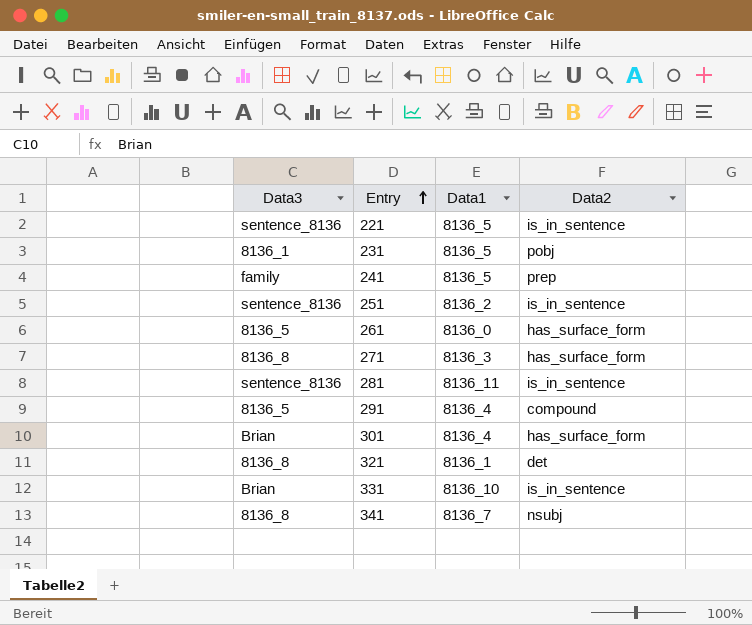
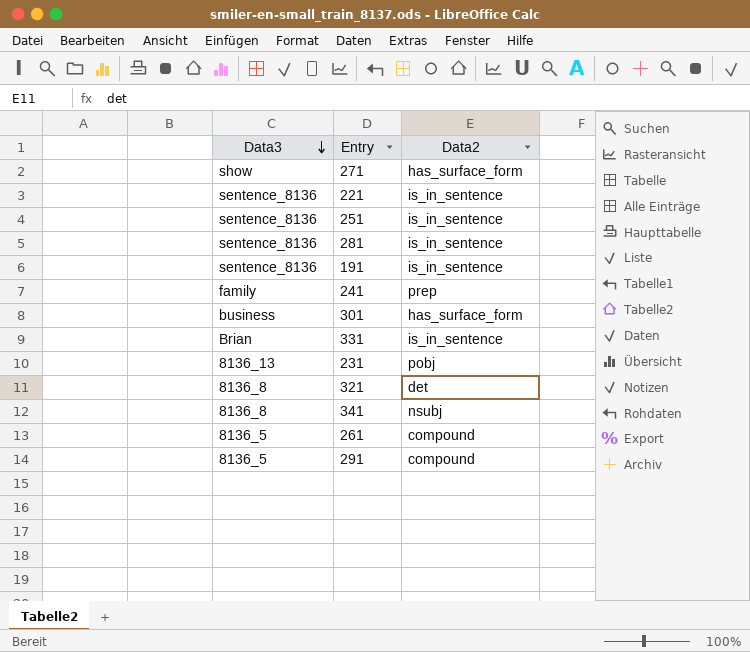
row order: Entry ascending -> Data3 descending
column Data1 | position: 3 -> none
271 | Data3: 8136_8 -> show
row 191: none -> sentence_8136 | is_in_sentence
301 | Data3: Brian -> business
231 | Data3: 8136_1 -> 8136_13
261 | Data2: has_surface_form -> compound

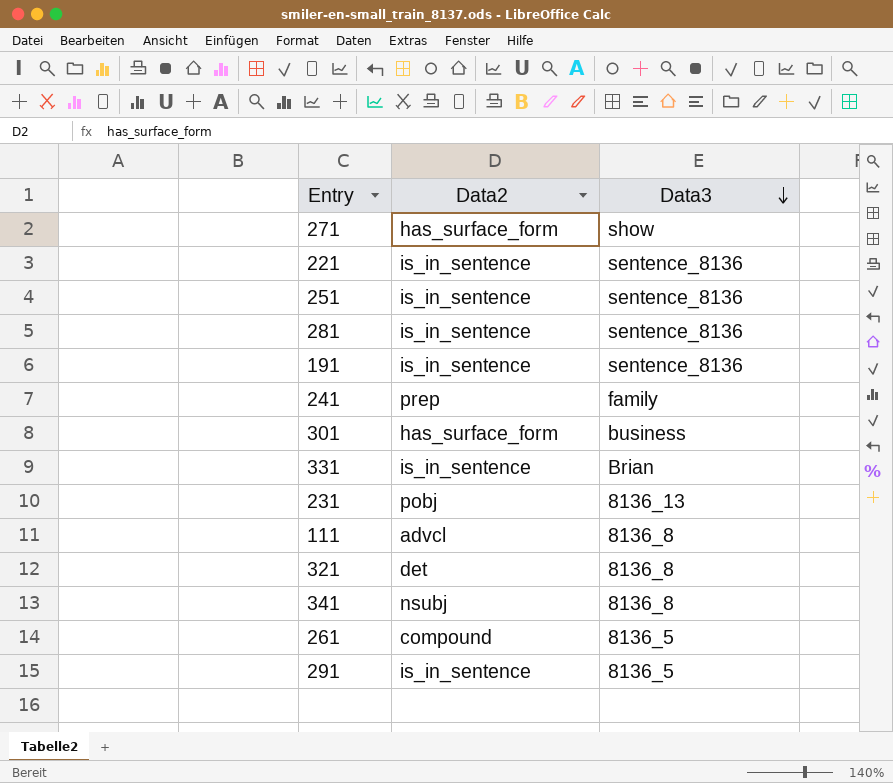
column Data3 | position: 1 -> 3
row 111: none -> advcl | 8136_8
291 | Data2: compound -> is_in_sentence

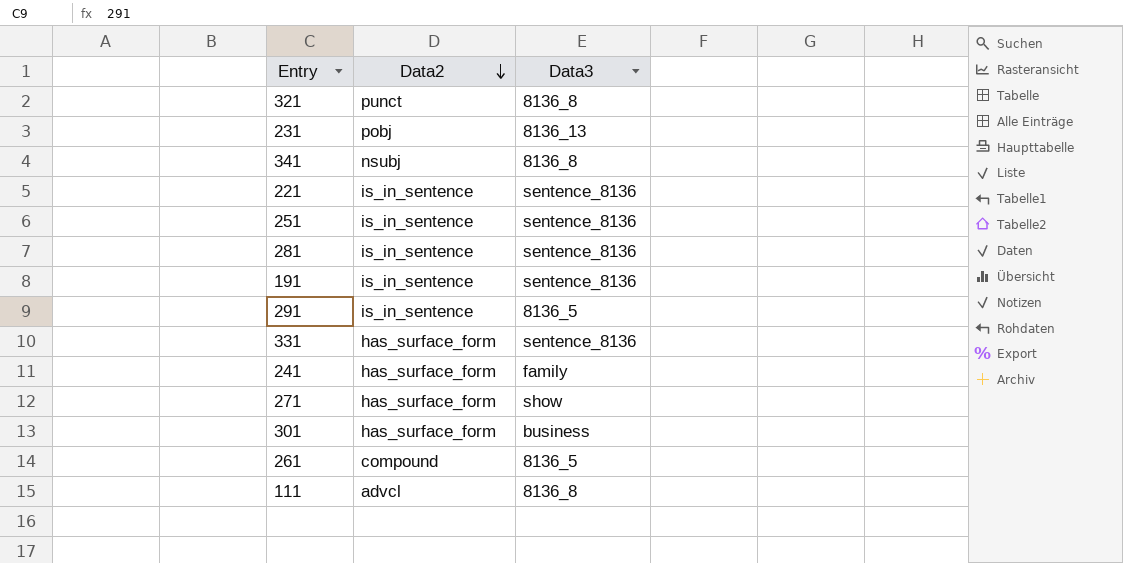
row order: Data3 descending -> Data2 descending
321 | Data2: det -> punct
331 | Data2: is_in_sentence -> has_surface_form
331 | Data3: Brian -> sentence_8136
241 | Data2: prep -> has_surface_form

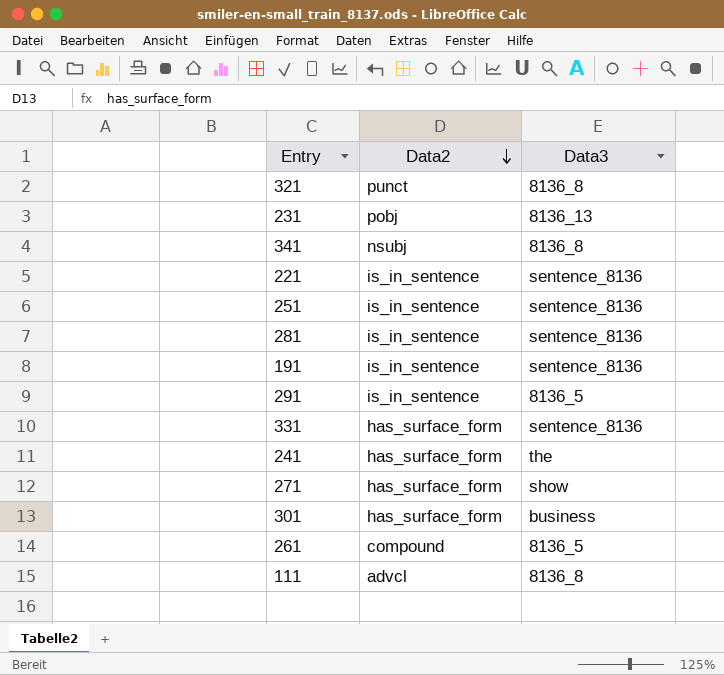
241 | Data3: family -> the

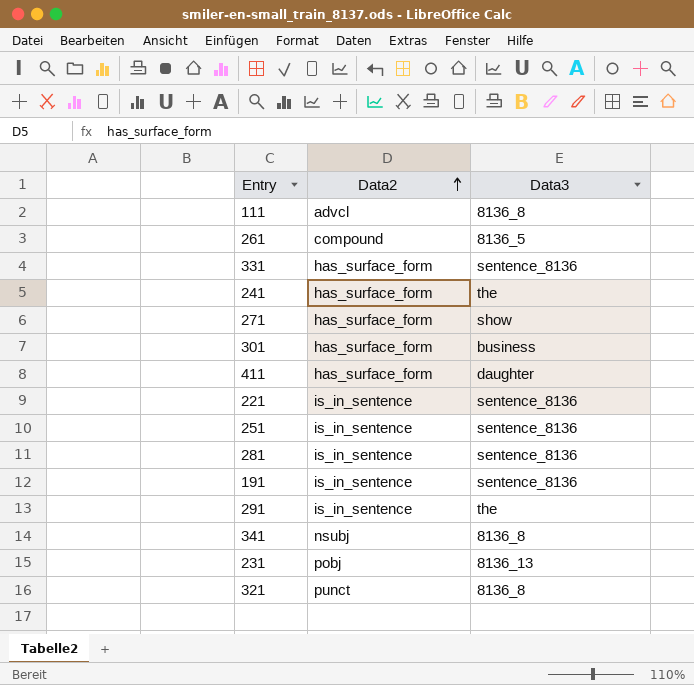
row order: Data2 descending -> Data2 ascending
row 411: none -> has_surface_form | daughter
291 | Data3: 8136_5 -> the

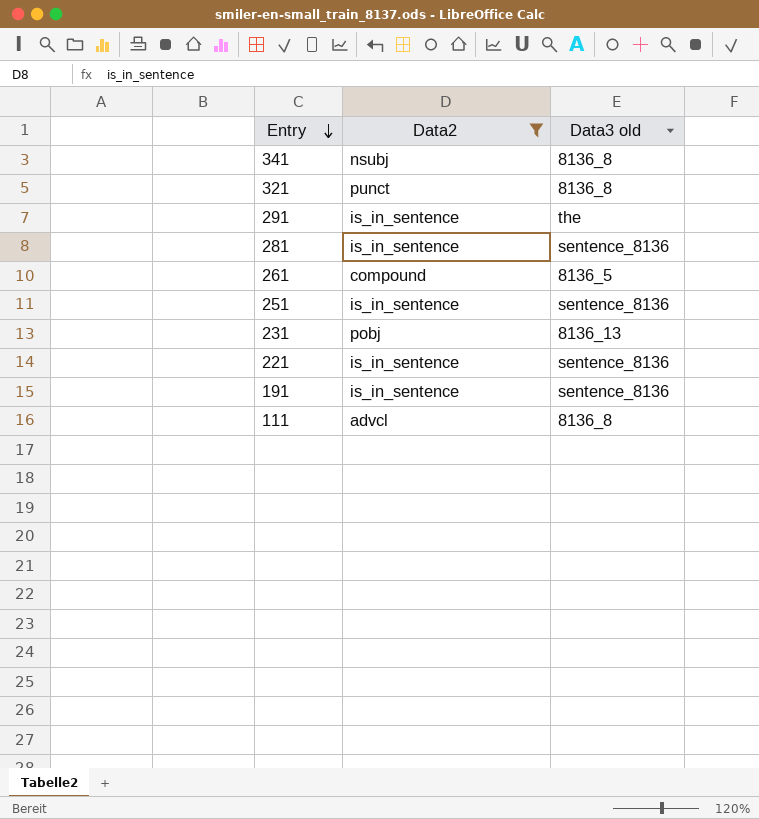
filter: none -> Data2 != has_surface_form
row order: Data2 ascending -> Entry descending
column name: Data3 -> Data3 old

